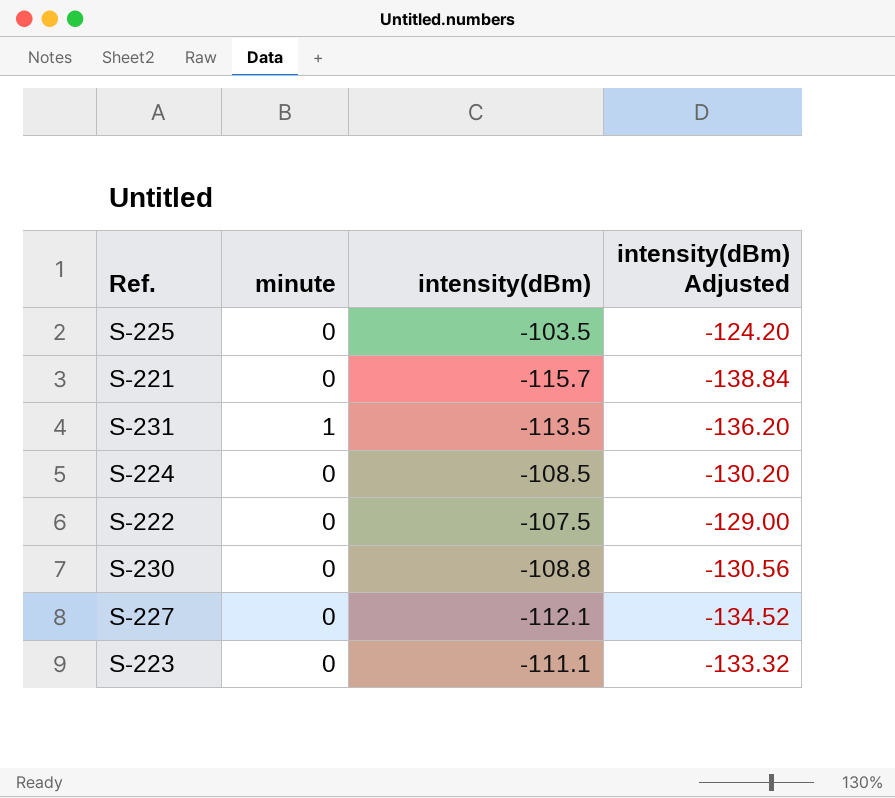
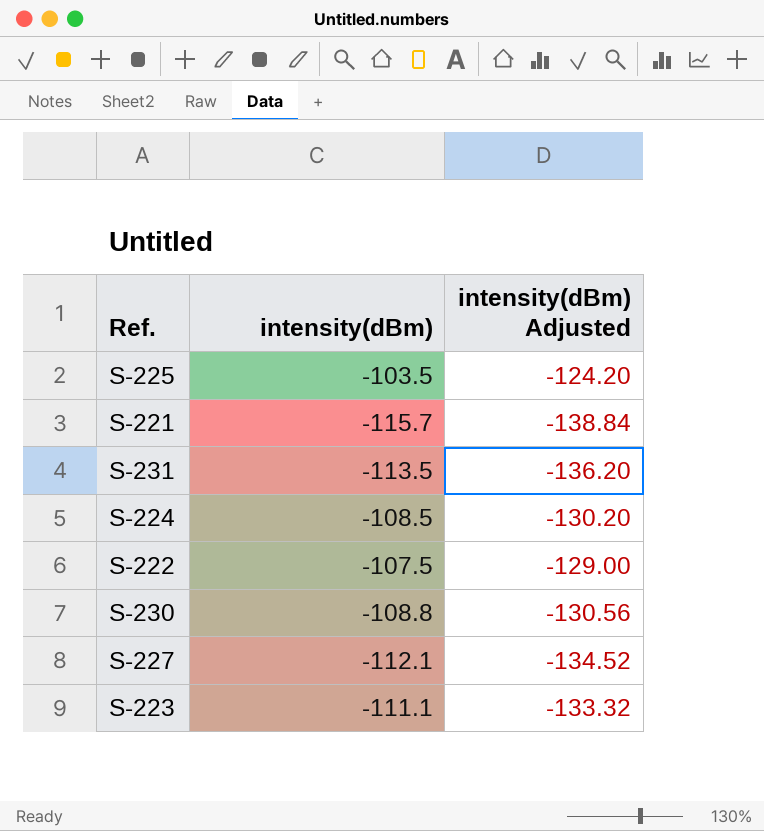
column minute | position: 2 -> none

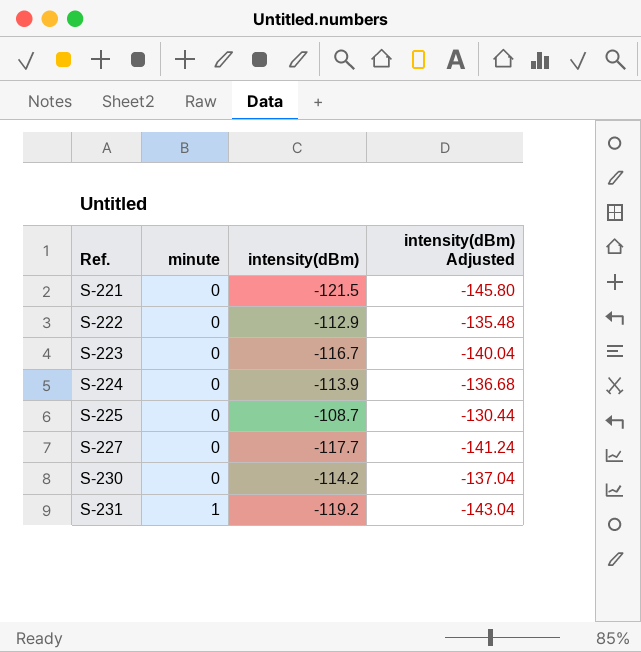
row order: none -> Ref. ascending
column minute | position: none -> 2
S-221 | intensity(dBm): -115.7 -> -121.5
S-221 | intensity(dBm) Adjusted: -138.84 -> -145.80
S-222 | intensity(dBm): -107.5 -> -112.9
S-222 | intensity(dBm) Adjusted: -129.00 -> -135.48
S-223 | intensity(dBm): -111.1 -> -116.7
S-223 | intensity(dBm) Adjusted: -133.32 -> -140.04
S-224 | intensity(dBm): -108.5 -> -113.9
S-224 | intensity(dBm) Adjusted: -130.20 -> -136.68
S-225 | intensity(dBm): -103.5 -> -108.7
S-225 | intensity(dBm) Adjusted: -124.20 -> -130.44
S-227 | intensity(dBm): -112.1 -> -117.7
S-227 | intensity(dBm) Adjusted: -134.52 -> -141.24
S-230 | intensity(dBm): -108.8 -> -114.2
S-230 | intensity(dBm) Adjusted: -130.56 -> -137.04
S-231 | intensity(dBm): -113.5 -> -119.2
S-231 | intensity(dBm) Adjusted: -136.20 -> -143.04

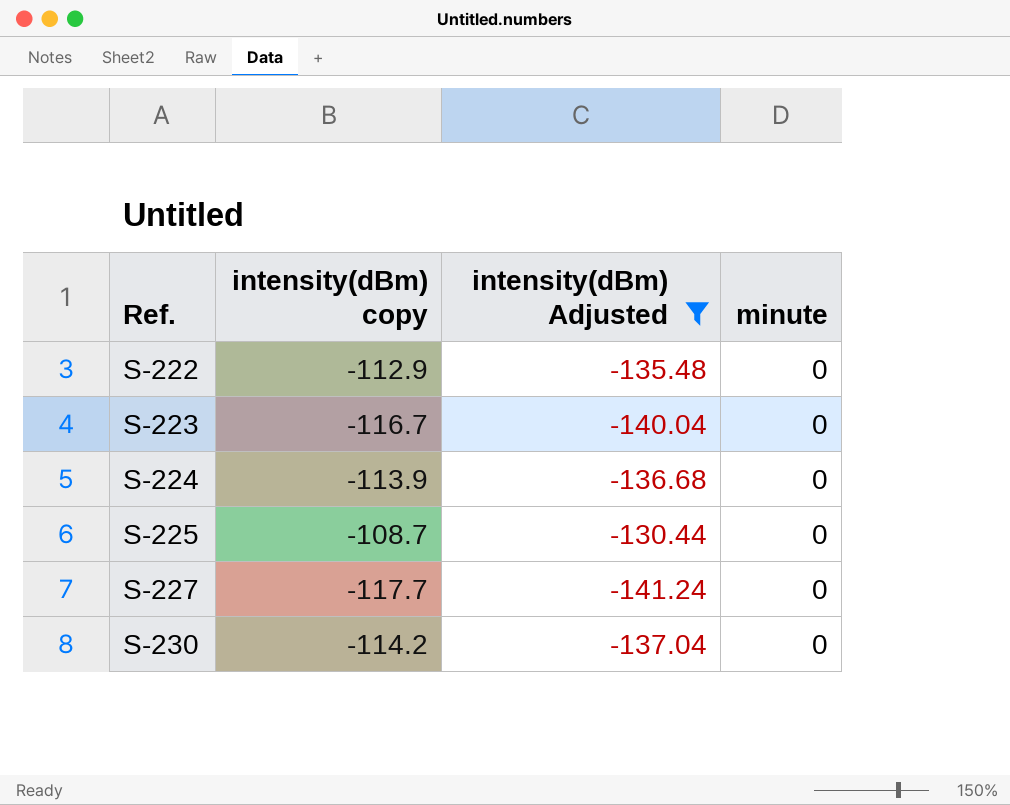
filter: none -> intensity(dBm) Adjusted >= -141.24
column name: intensity(dBm) -> intensity(dBm) copy
column minute | position: 2 -> 4

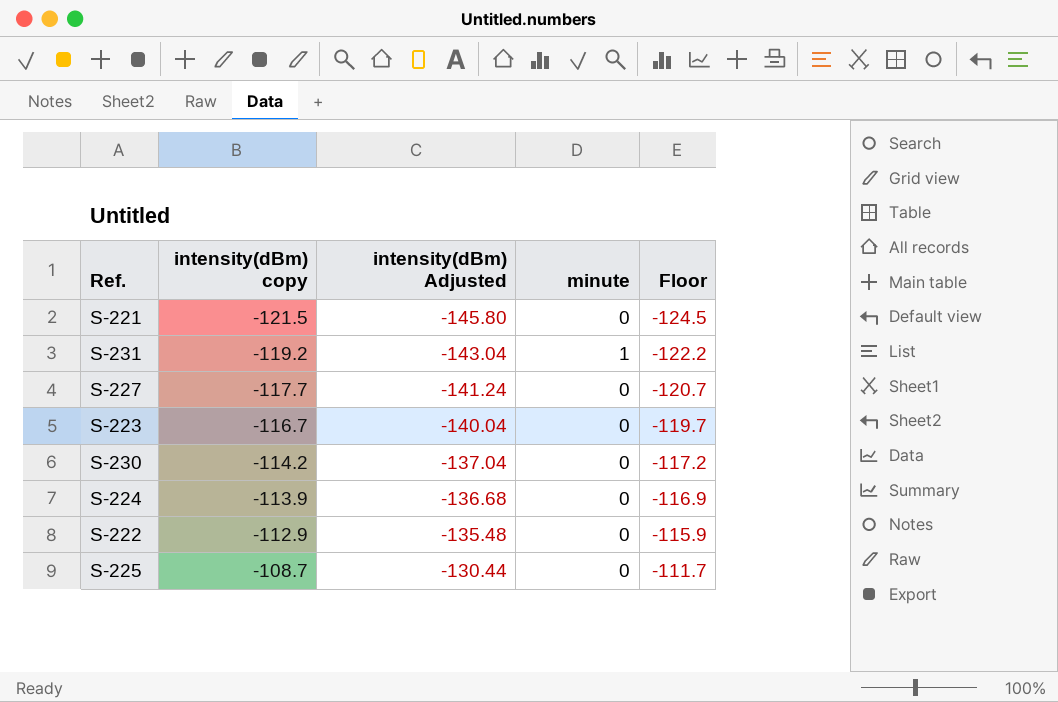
filter: intensity(dBm) Adjusted >= -141.24 -> none
row order: Ref. ascending -> intensity(dBm) copy ascending
column Floor | formula: none -> [intensity(dBm) copy] - 3

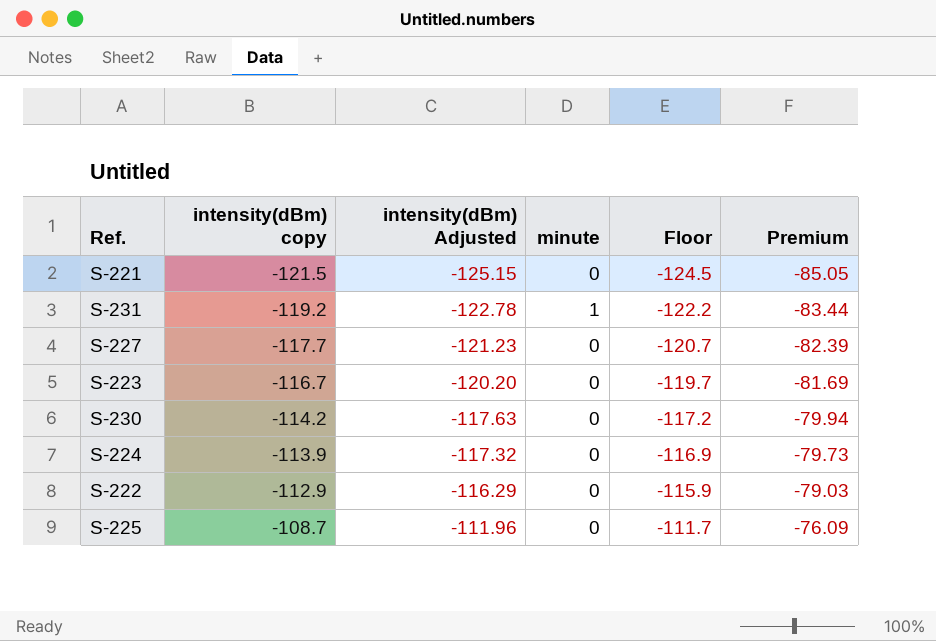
column intensity(dBm) Adjusted | formula: [intensity(dBm) copy] * 1.2 -> [intensity(dBm) copy] * 1.03
column Premium | formula: none -> [intensity(dBm) copy] * 0.7

